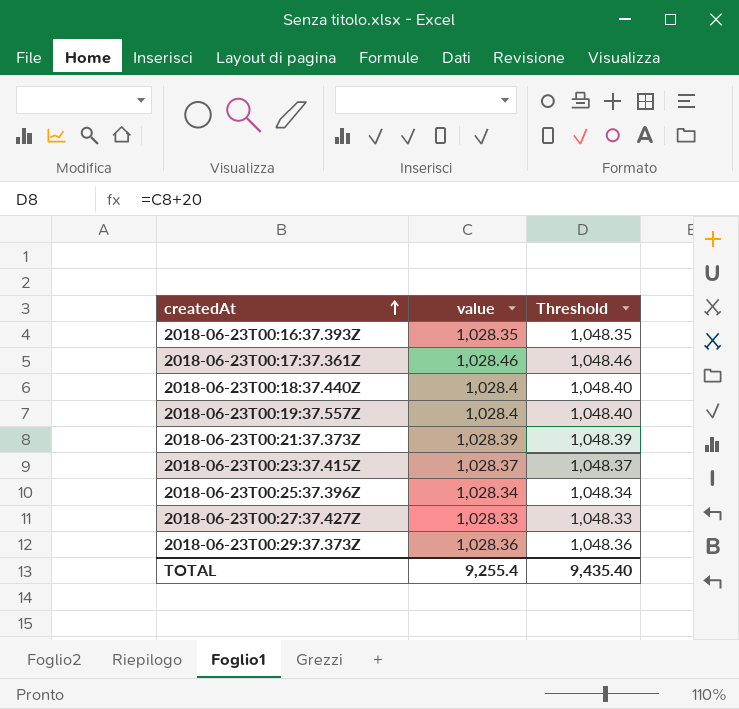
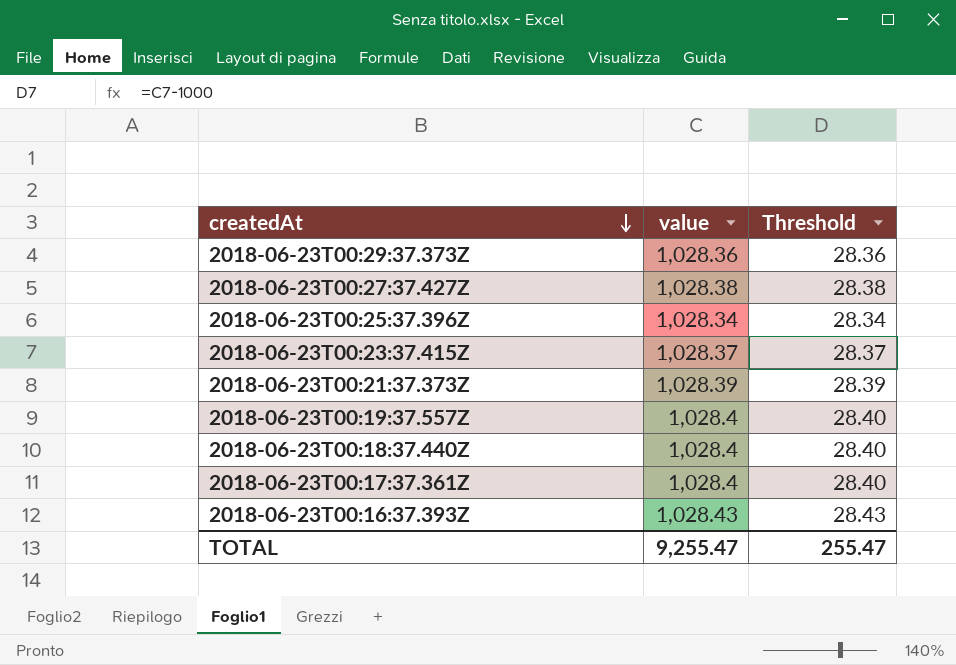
row order: createdAt ascending -> createdAt descending
column Threshold | formula: [value] + 20 -> [value] - 1000
2018-06-23T00:27:37.427Z | value: 1,028.33 -> 1,028.38
2018-06-23T00:17:37.361Z | value: 1,028.46 -> 1,028.4
2018-06-23T00:16:37.393Z | value: 1,028.35 -> 1,028.43
TOTAL | value: 9,255.4 -> 9,255.47
TOTAL | Threshold: 9,435.40 -> 255.47

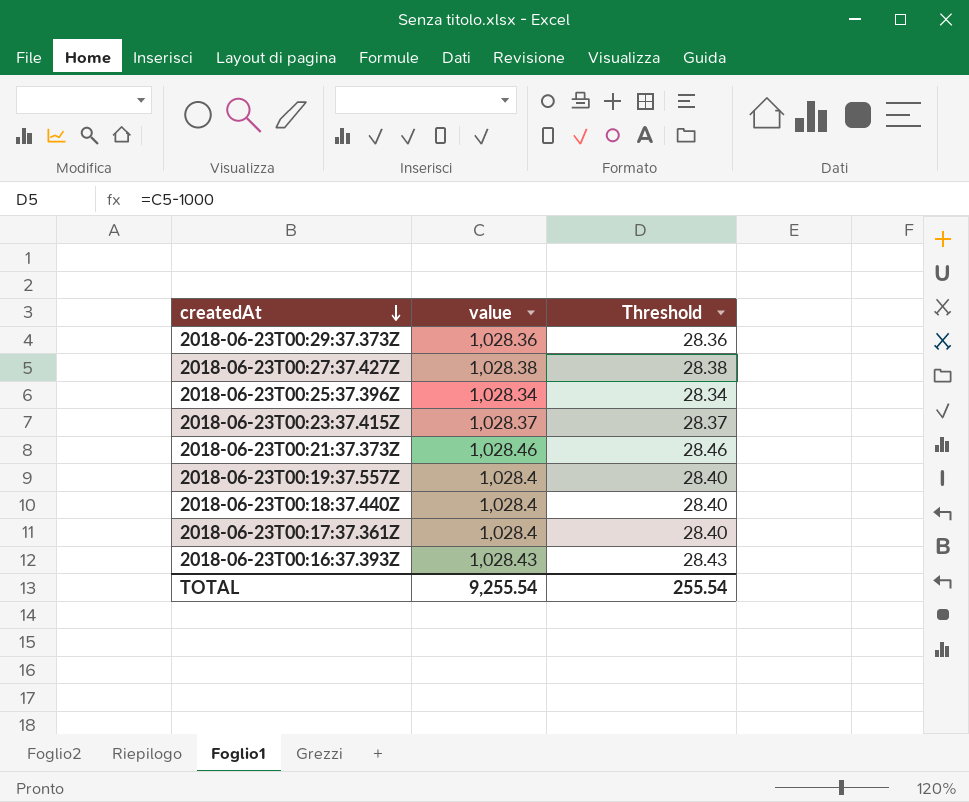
2018-06-23T00:21:37.373Z | value: 1,028.39 -> 1,028.46
2018-06-23T00:21:37.373Z | Threshold: 28.39 -> 28.46
TOTAL | value: 9,255.47 -> 9,255.54
TOTAL | Threshold: 255.47 -> 255.54

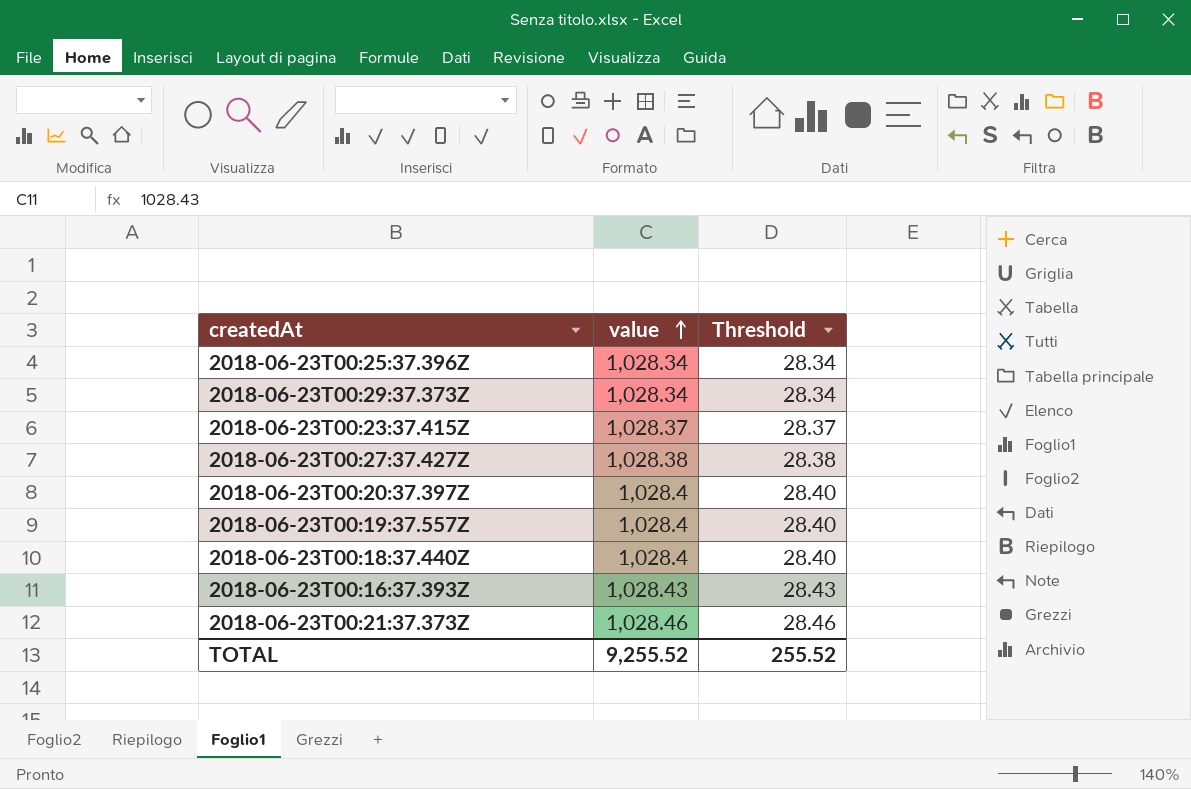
row order: createdAt descending -> value ascending
row 2018-06-23T00:17:37.361Z: 1,028.4 | 28.40 -> none
2018-06-23T00:29:37.373Z | value: 1,028.36 -> 1,028.34
2018-06-23T00:29:37.373Z | Threshold: 28.36 -> 28.34
row 2018-06-23T00:20:37.397Z: none -> 1,028.4 | 28.40
TOTAL | value: 9,255.54 -> 9,255.52
TOTAL | Threshold: 255.54 -> 255.52

